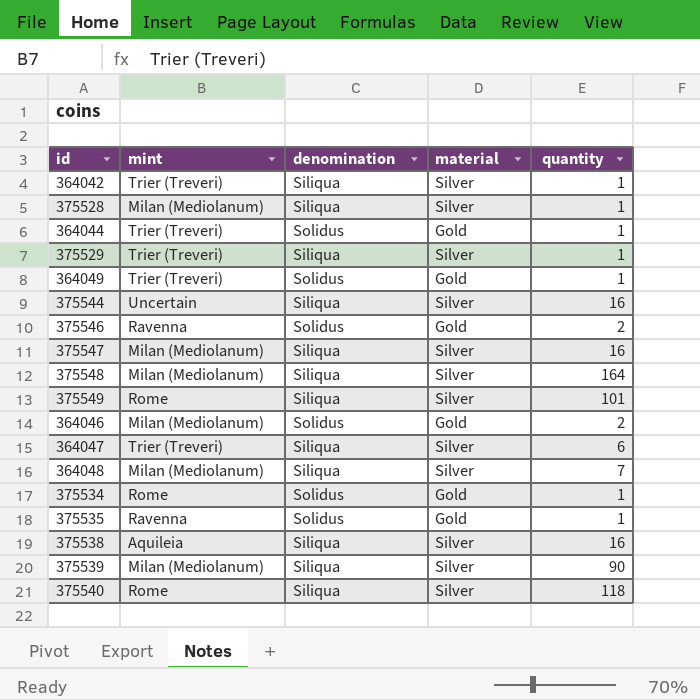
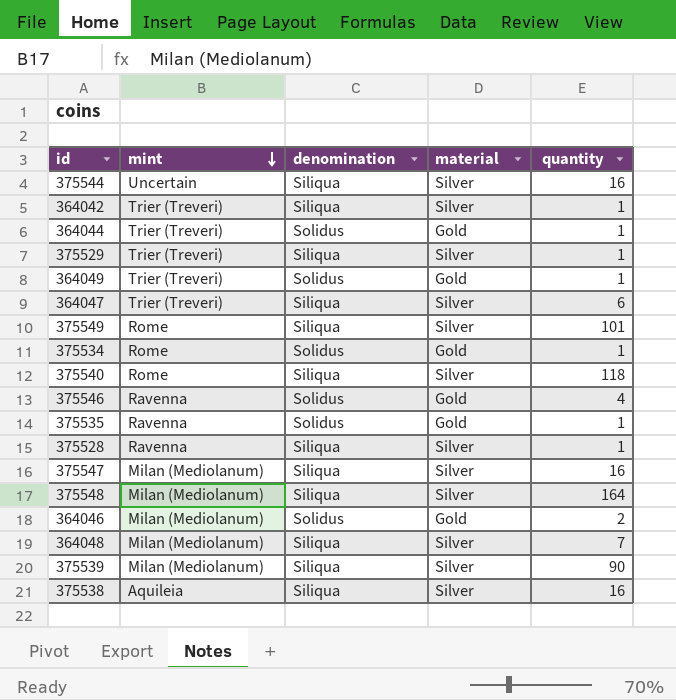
row order: none -> mint descending
375546 | quantity: 2 -> 4
375528 | mint: Milan (Mediolanum) -> Ravenna

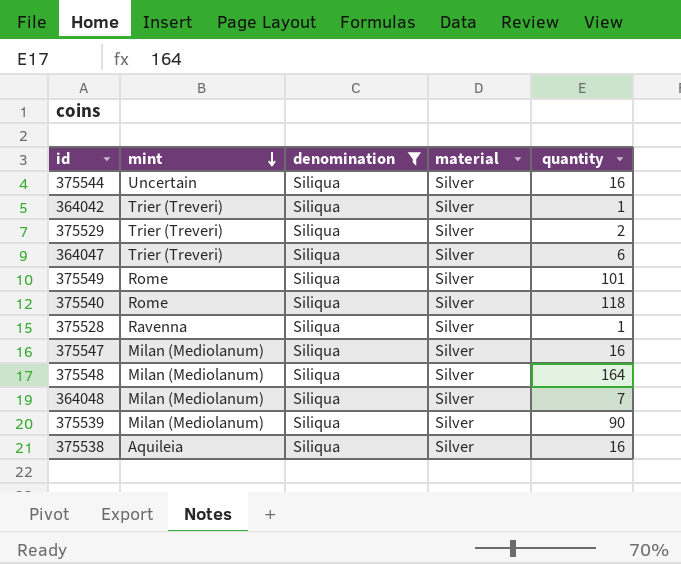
filter: none -> denomination = Siliqua
375529 | quantity: 1 -> 2

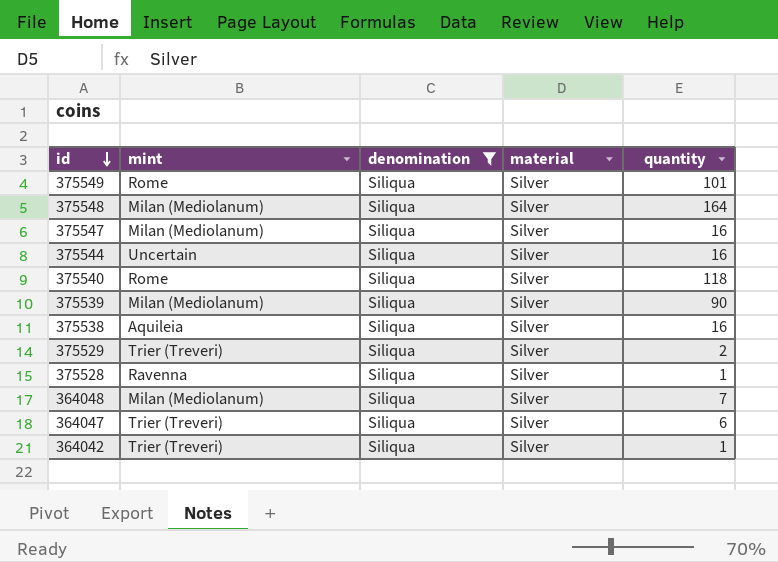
row order: mint descending -> id descending

